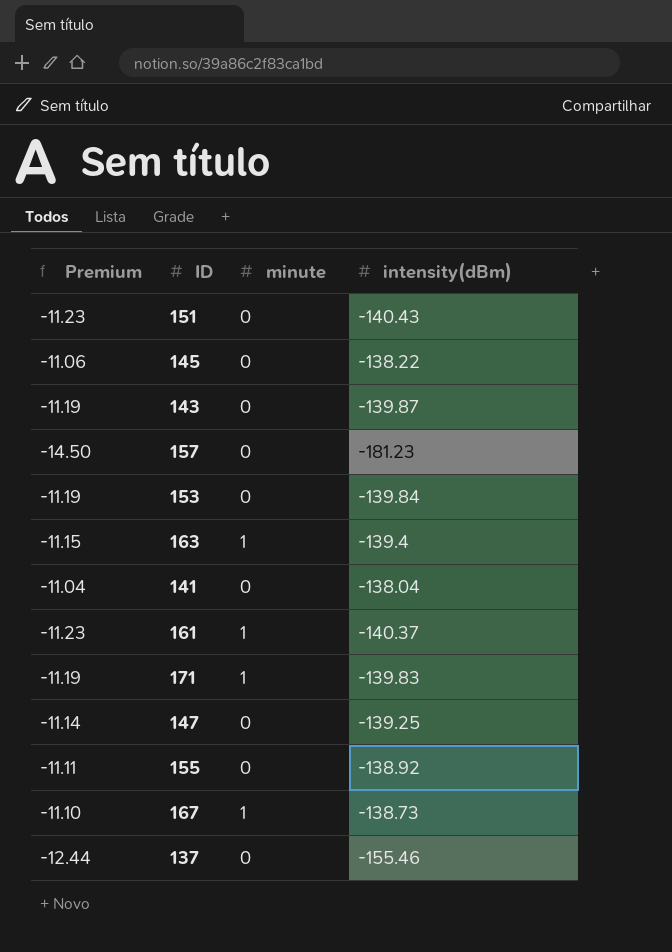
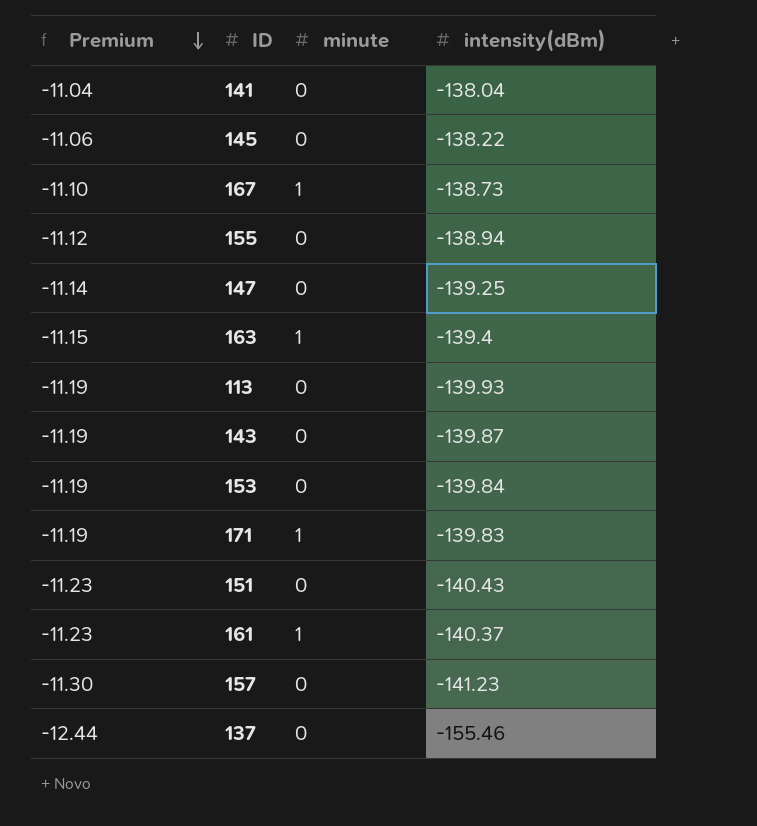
row order: none -> Premium descending
155 | Premium: -11.11 -> -11.12
155 | intensity(dBm): -138.92 -> -138.94
row 113: none -> -11.19 | 0 | -139.93
157 | Premium: -14.50 -> -11.30
157 | intensity(dBm): -181.23 -> -141.23

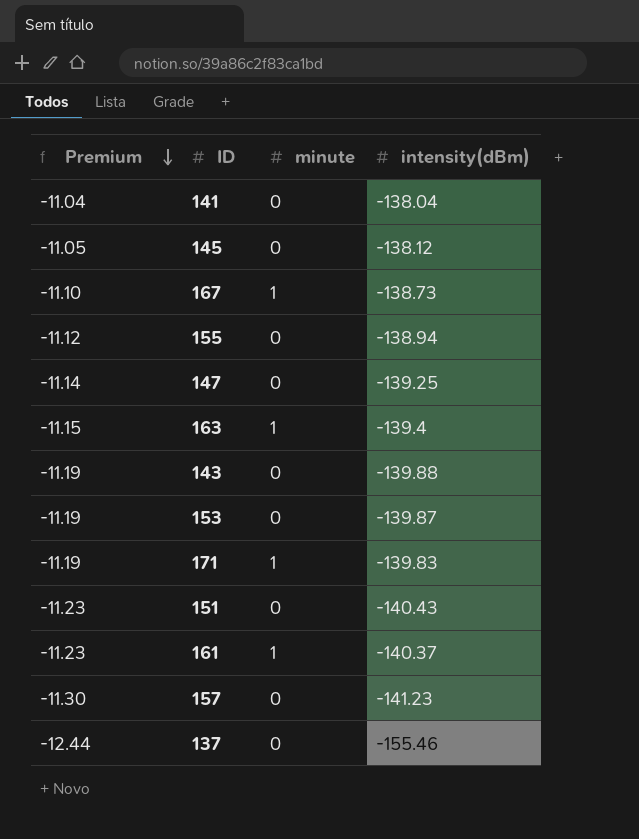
row 113: -11.19 | 0 | -139.93 -> none
145 | Premium: -11.06 -> -11.05
145 | intensity(dBm): -138.22 -> -138.12
143 | intensity(dBm): -139.87 -> -139.88
153 | intensity(dBm): -139.84 -> -139.87

